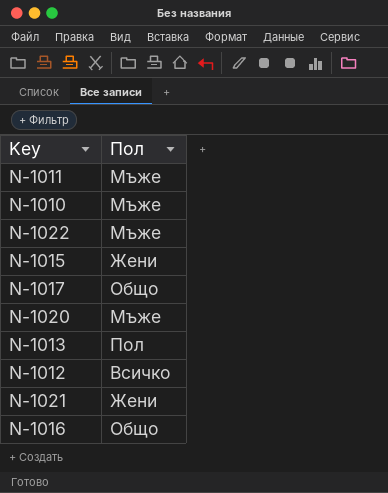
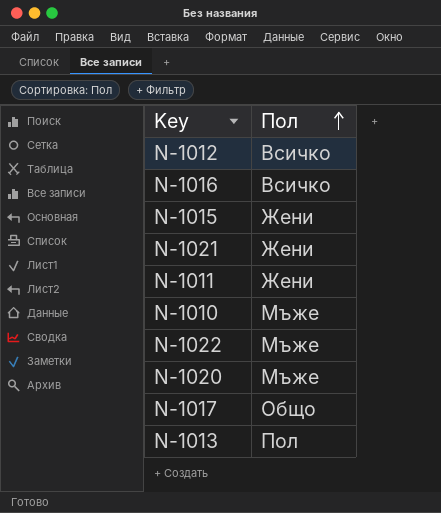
row order: none -> Пол ascending
N-1016 | Пол: Общо -> Всичко
N-1011 | Пол: Мъже -> Жени

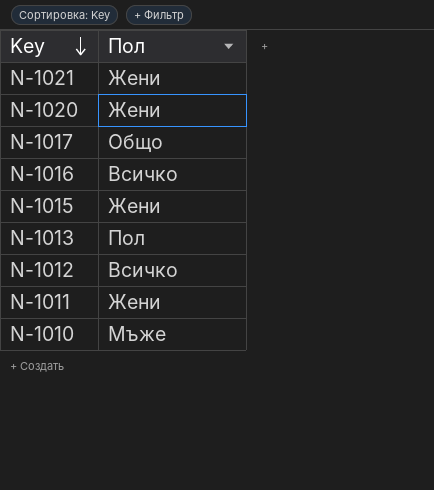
row order: Пол ascending -> Key descending
row N-1022: Мъже -> none
N-1020 | Пол: Мъже -> Жени

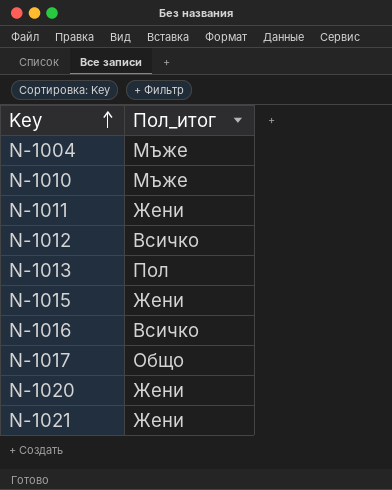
row order: Key descending -> Key ascending
column name: Пол -> Пол_итог
row N-1004: none -> Мъже

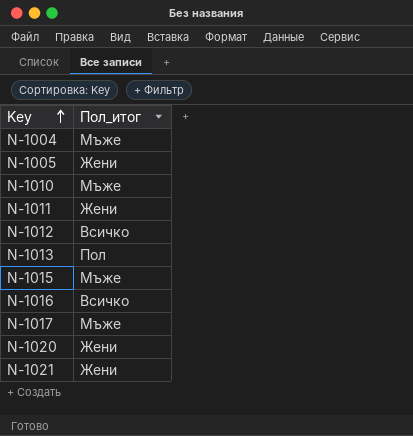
row N-1005: none -> Жени
N-1015 | Пол_итог: Жени -> Мъже
N-1017 | Пол_итог: Общо -> Мъже

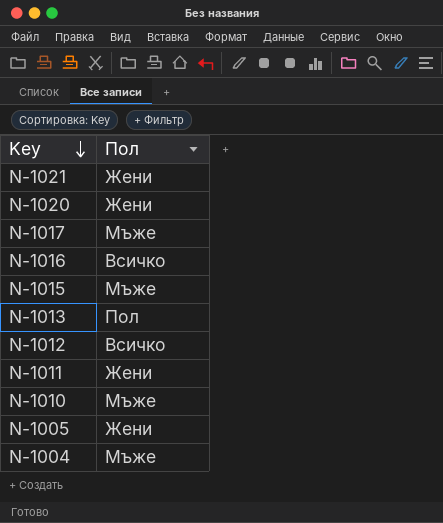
row order: Key ascending -> Key descending
column name: Пол_итог -> Пол

